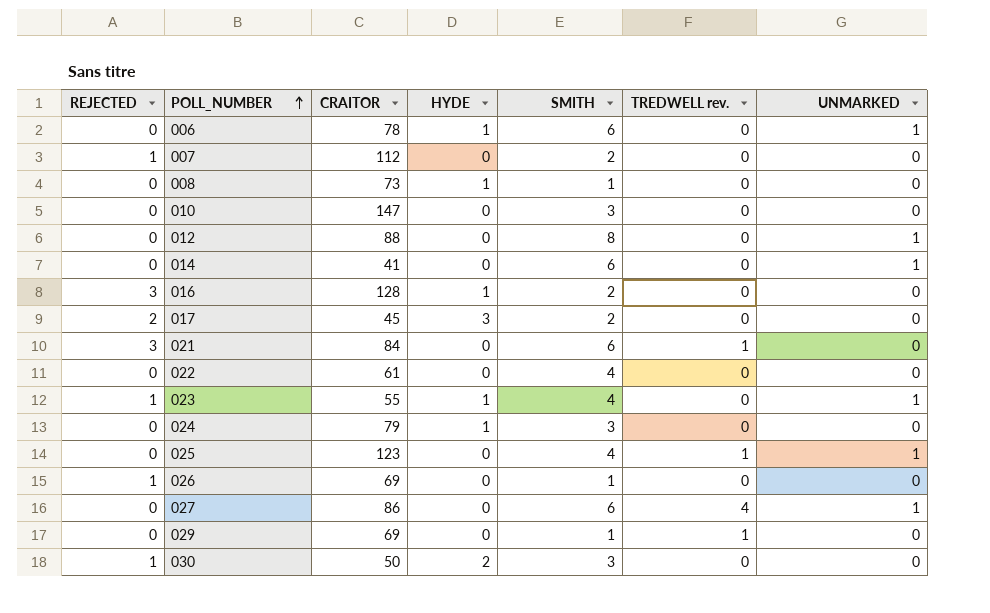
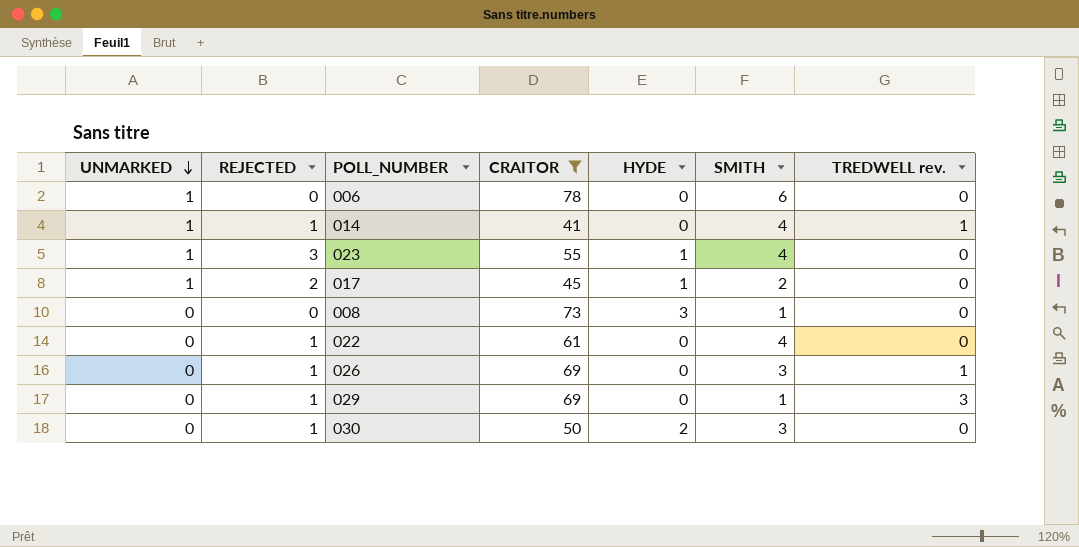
filter: none -> CRAITOR <= 78
row order: POLL_NUMBER ascending -> UNMARKED descending
column UNMARKED | position: 7 -> 1
006 | HYDE: 1 -> 0
014 | REJECTED: 0 -> 1
014 | SMITH: 6 -> 4
014 | TREDWELL rev.: 0 -> 1
023 | REJECTED: 1 -> 3
017 | UNMARKED: 0 -> 1
017 | HYDE: 3 -> 1
008 | HYDE: 1 -> 3
022 | REJECTED: 0 -> 1
026 | SMITH: 1 -> 3
026 | TREDWELL rev.: 0 -> 1
029 | REJECTED: 0 -> 1
029 | TREDWELL rev.: 1 -> 3

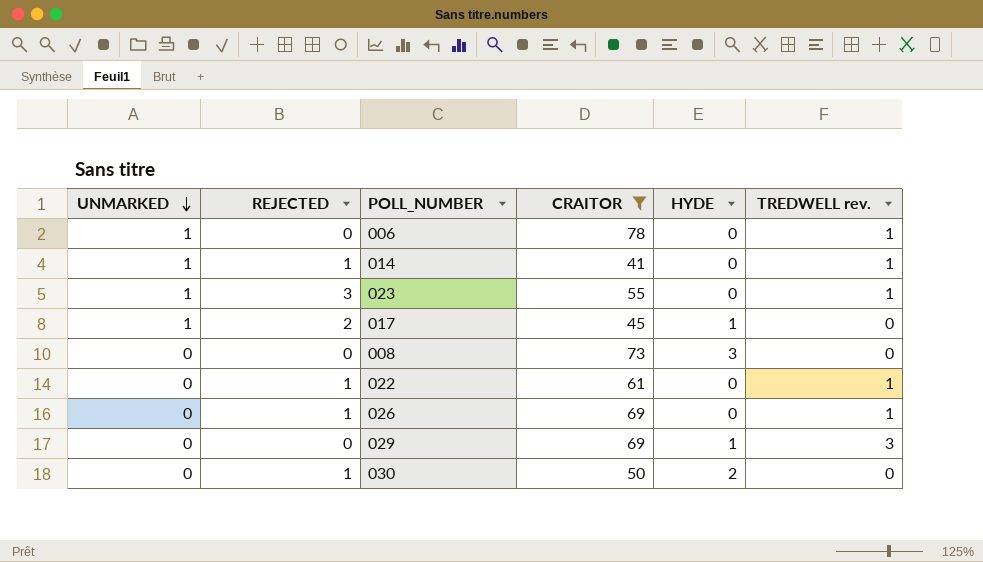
column SMITH | position: 6 -> none
006 | TREDWELL rev.: 0 -> 1
023 | HYDE: 1 -> 0
023 | TREDWELL rev.: 0 -> 1
022 | TREDWELL rev.: 0 -> 1
029 | REJECTED: 1 -> 0
029 | HYDE: 0 -> 1

